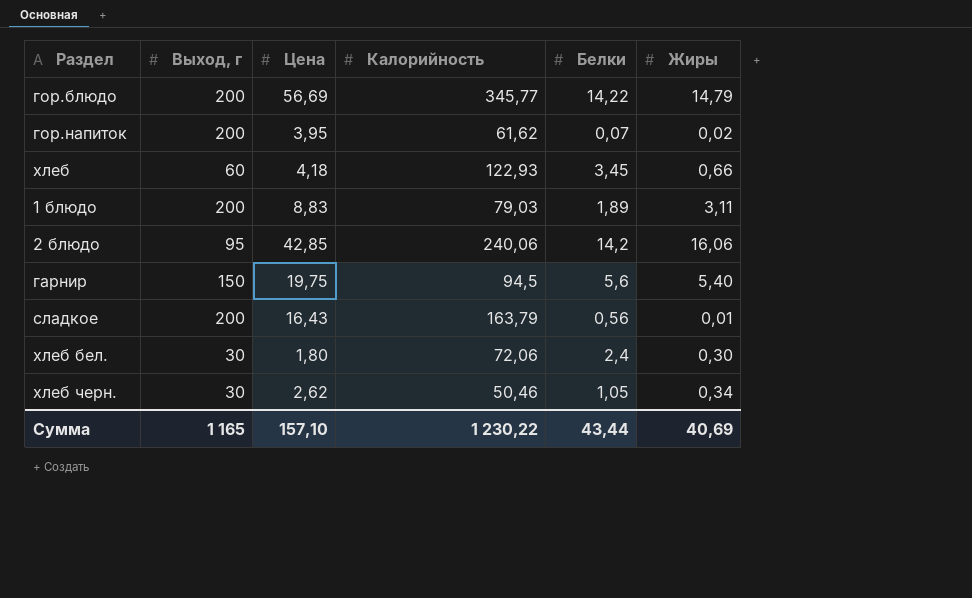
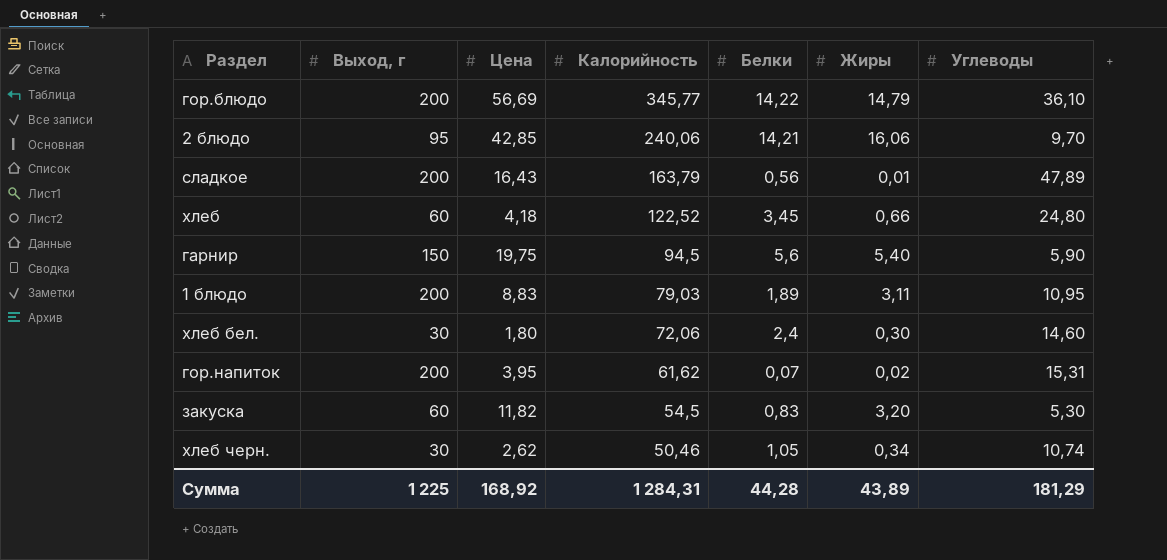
row order: none -> Калорийность descending
column Углеводы | position: none -> 7
2 блюдо | Белки: 14,2 -> 14,21
хлеб | Калорийность: 122,93 -> 122,52
row закуска: none -> 60 | 11,82 | 54,5 | 0,83 | 3,20 | 5,30
Сумма | Выход, г: 1 165 -> 1 225
Сумма | Цена: 157,10 -> 168,92
Сумма | Калорийность: 1 230,22 -> 1 284,31
Сумма | Белки: 43,44 -> 44,28
Сумма | Жиры: 40,69 -> 43,89

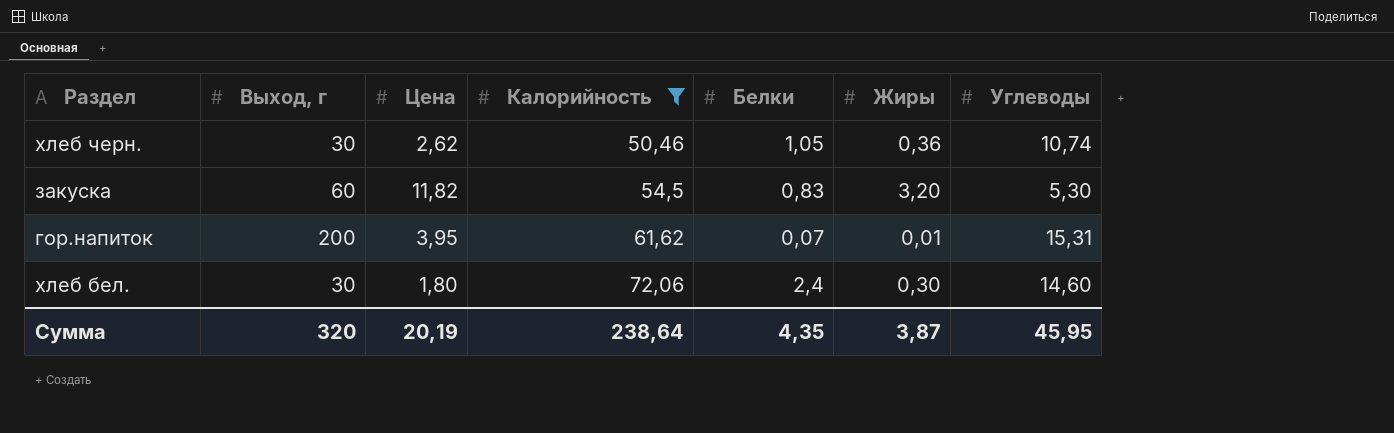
filter: none -> Калорийность <= 72,06
row order: Калорийность descending -> Калорийность ascending
хлеб черн. | Жиры: 0,34 -> 0,36
гор.напиток | Жиры: 0,02 -> 0,01
Сумма | Выход, г: 1 225 -> 320
Сумма | Цена: 168,92 -> 20,19
Сумма | Калорийность: 1 284,31 -> 238,64
Сумма | Белки: 44,28 -> 4,35
Сумма | Жиры: 43,89 -> 3,87
Сумма | Углеводы: 181,29 -> 45,95

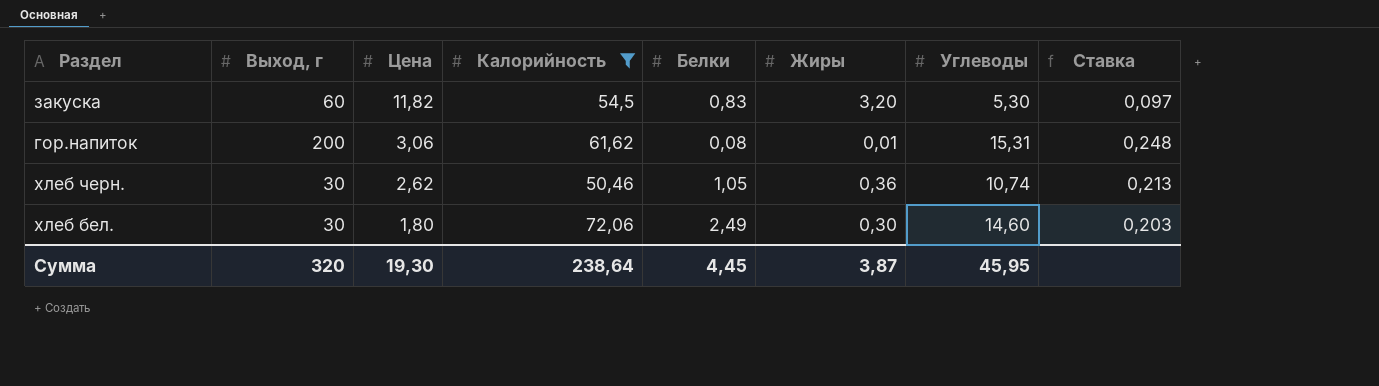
row order: Калорийность ascending -> Цена descending
column Ставка | formula: none -> [Углеводы] / [Калорийность]
гор.напиток | Цена: 3,95 -> 3,06
гор.напиток | Белки: 0,07 -> 0,08
хлеб бел. | Белки: 2,4 -> 2,49
Сумма | Цена: 20,19 -> 19,30
Сумма | Белки: 4,35 -> 4,45

